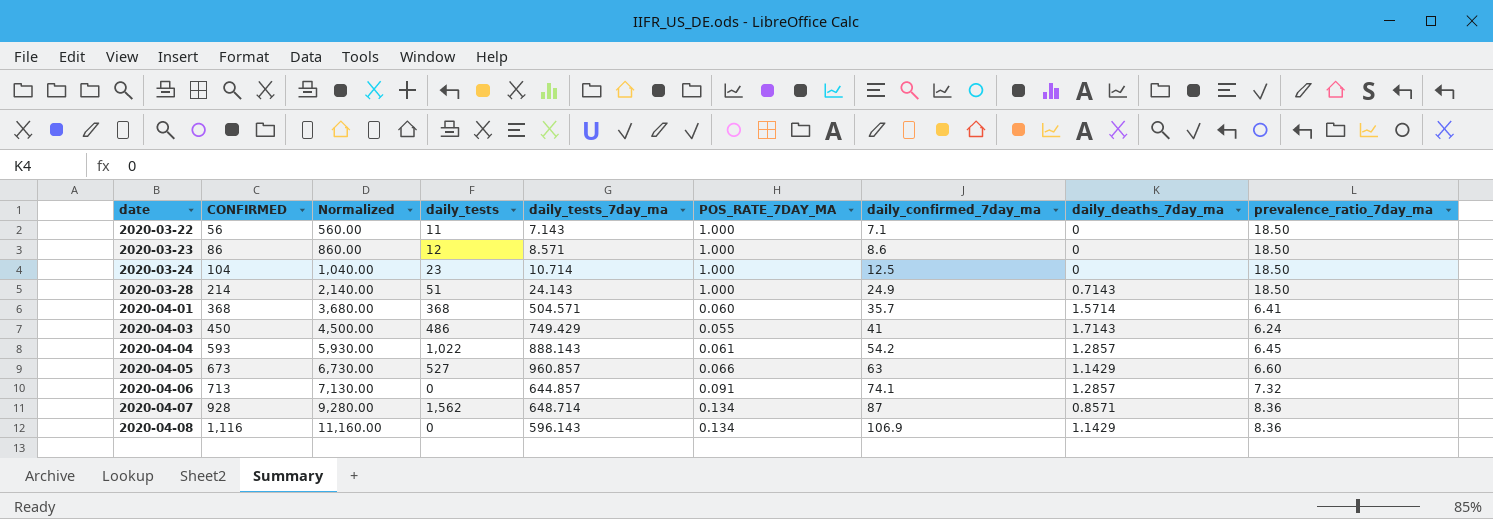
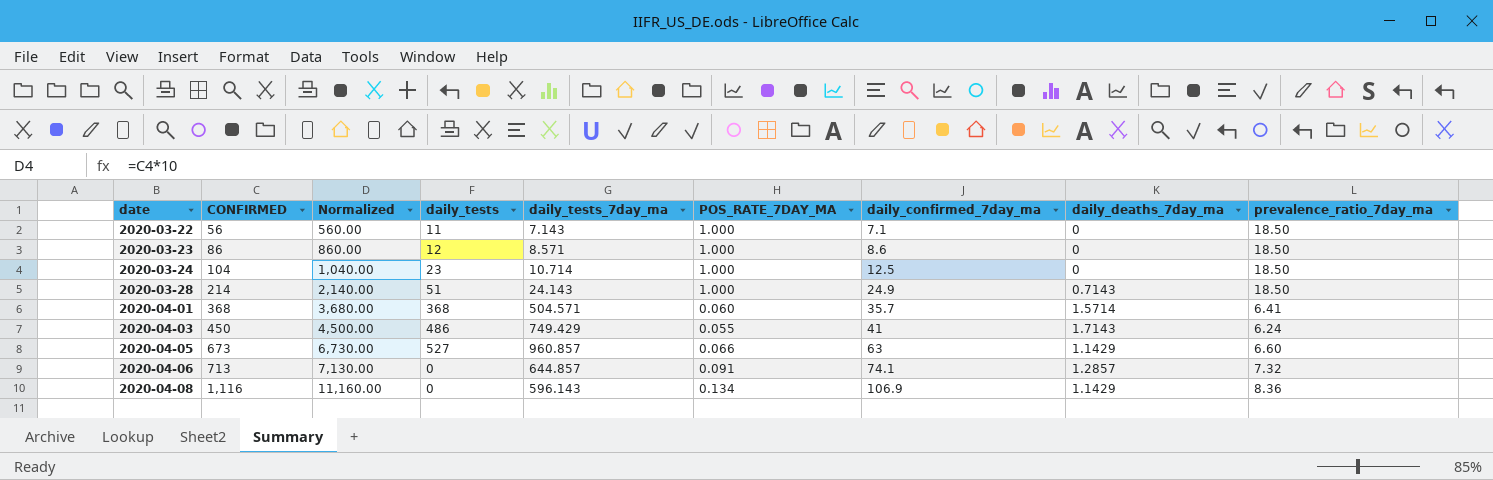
row 2020-04-04: 593 | 5,930.00 | 1,022 | 888.143 | 0.061 | 54.2 | 1.2857 | 6.45 -> none
row 2020-04-07: 928 | 9,280.00 | 1,562 | 648.714 | 0.134 | 87 | 0.8571 | 8.36 -> none

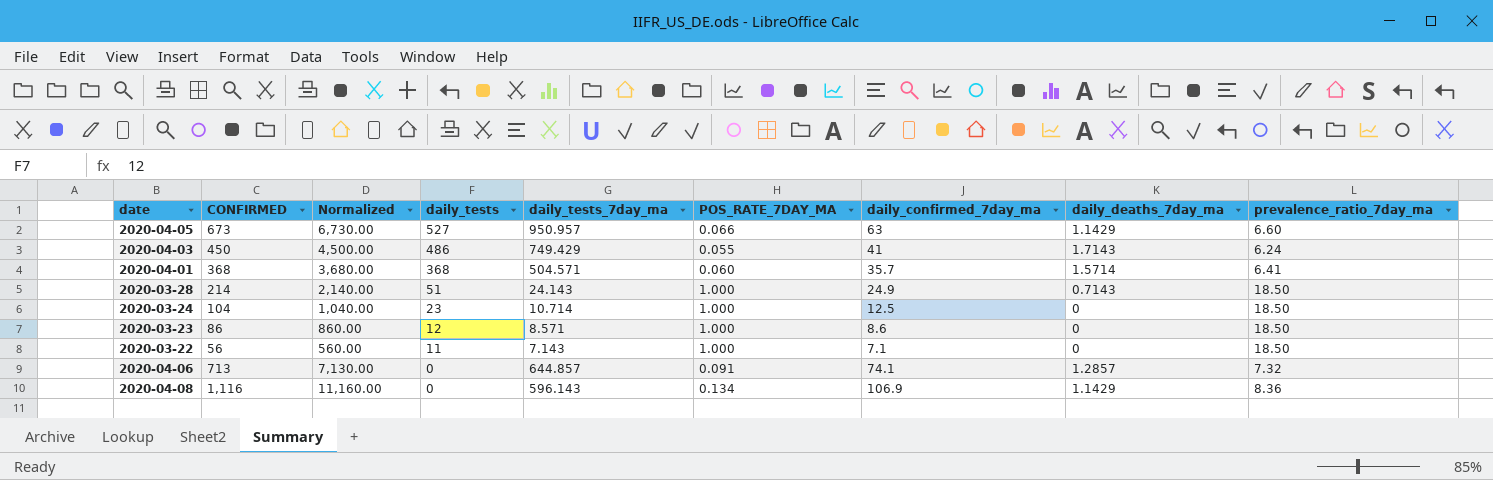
row order: date ascending -> daily_tests descending
2020-04-05 | daily_tests_7day_ma: 960.857 -> 950.957

